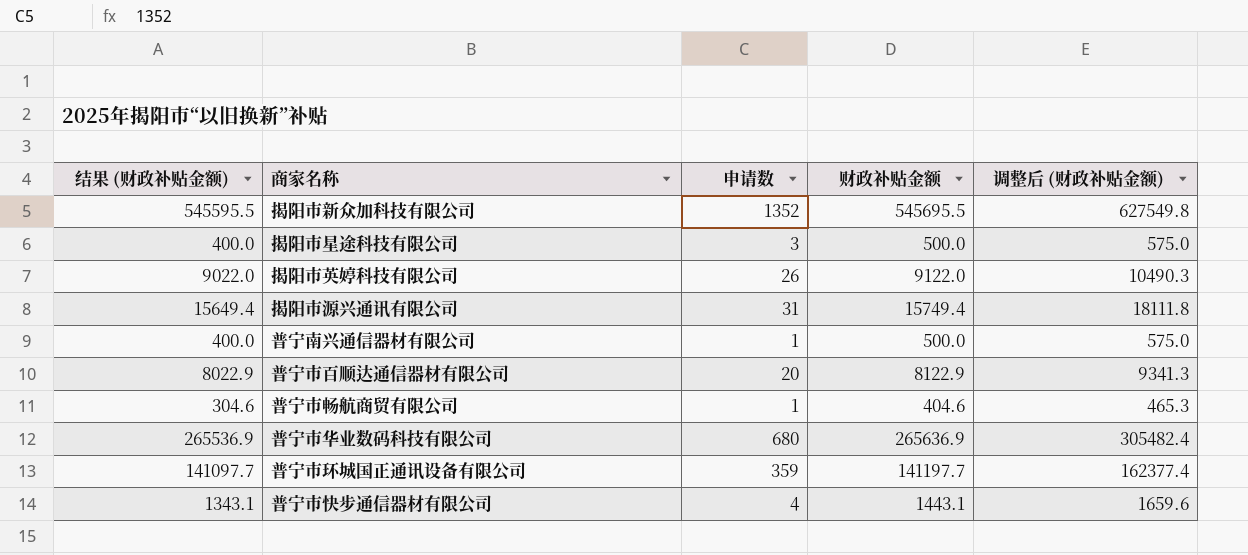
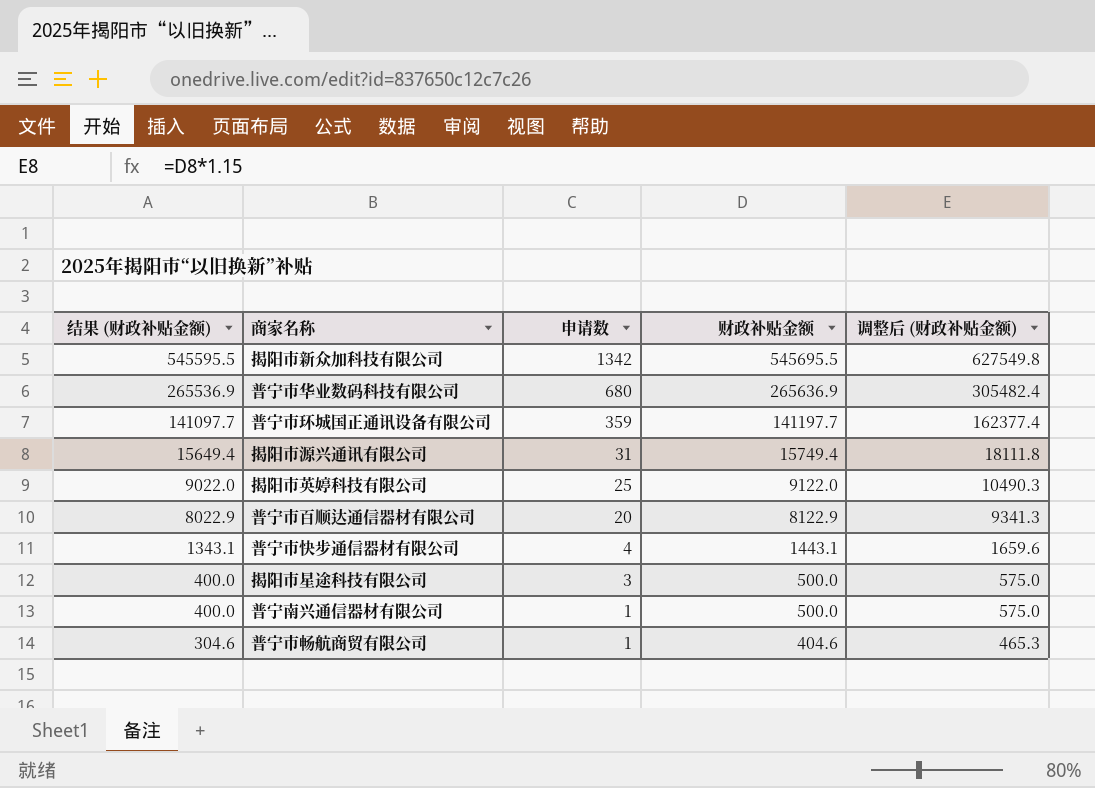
row order: none -> 结果 (财政补贴金额) descending
揭阳市新众加科技有限公司 | 申请数: 1352 -> 1342
揭阳市英婷科技有限公司 | 申请数: 26 -> 25

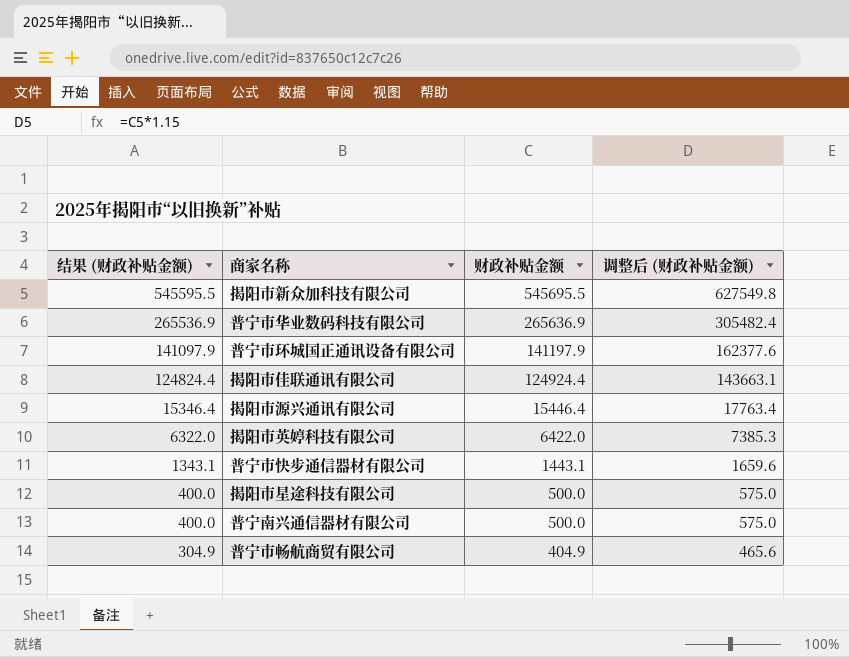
column 申请数 | position: 3 -> none
row 普宁市百顺达通信器材有限公司: 8022.9 | 20 | 8122.9 | 9341.3 -> none
普宁市环城国正通讯设备有限公司 | 结果 (财政补贴金额): 141097.7 -> 141097.9
普宁市环城国正通讯设备有限公司 | 财政补贴金额: 141197.7 -> 141197.9
普宁市环城国正通讯设备有限公司 | 调整后 (财政补贴金额): 162377.4 -> 162377.6
row 揭阳市佳联通讯有限公司: none -> 124824.4 | 124924.4 | 143663.1
揭阳市源兴通讯有限公司 | 结果 (财政补贴金额): 15649.4 -> 15346.4
揭阳市源兴通讯有限公司 | 财政补贴金额: 15749.4 -> 15446.4
揭阳市源兴通讯有限公司 | 调整后 (财政补贴金额): 18111.8 -> 17763.4
揭阳市英婷科技有限公司 | 结果 (财政补贴金额): 9022.0 -> 6322.0
揭阳市英婷科技有限公司 | 财政补贴金额: 9122.0 -> 6422.0
揭阳市英婷科技有限公司 | 调整后 (财政补贴金额): 10490.3 -> 7385.3
普宁市畅航商贸有限公司 | 结果 (财政补贴金额): 304.6 -> 304.9
普宁市畅航商贸有限公司 | 财政补贴金额: 404.6 -> 404.9
普宁市畅航商贸有限公司 | 调整后 (财政补贴金额): 465.3 -> 465.6

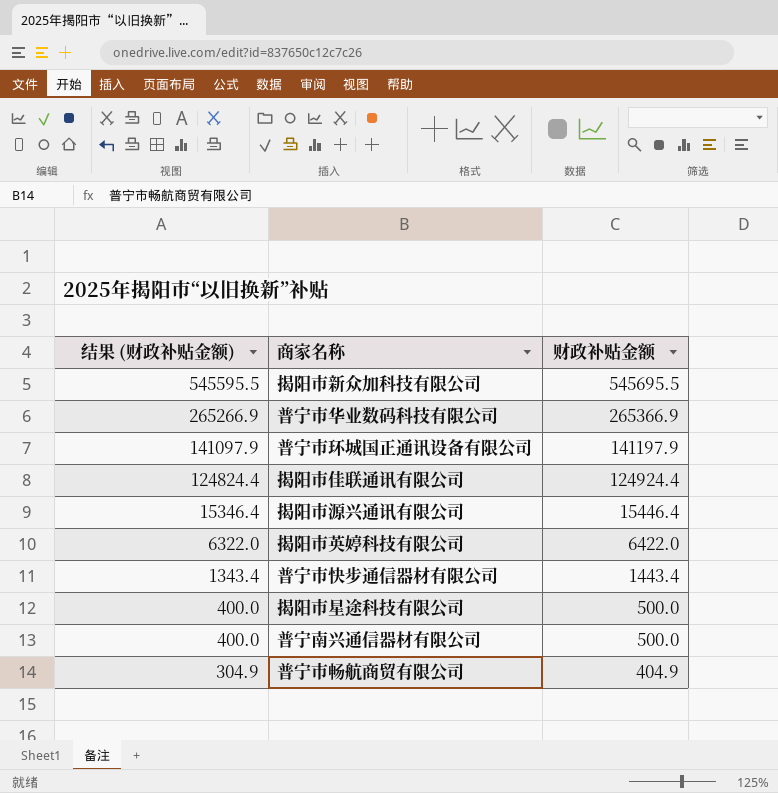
column 调整后 (财政补贴金额) | formula: [财政补贴金额] * 1.15 -> none
普宁市华业数码科技有限公司 | 结果 (财政补贴金额): 265536.9 -> 265266.9
普宁市华业数码科技有限公司 | 财政补贴金额: 265636.9 -> 265366.9
普宁市快步通信器材有限公司 | 结果 (财政补贴金额): 1343.1 -> 1343.4
普宁市快步通信器材有限公司 | 财政补贴金额: 1443.1 -> 1443.4

